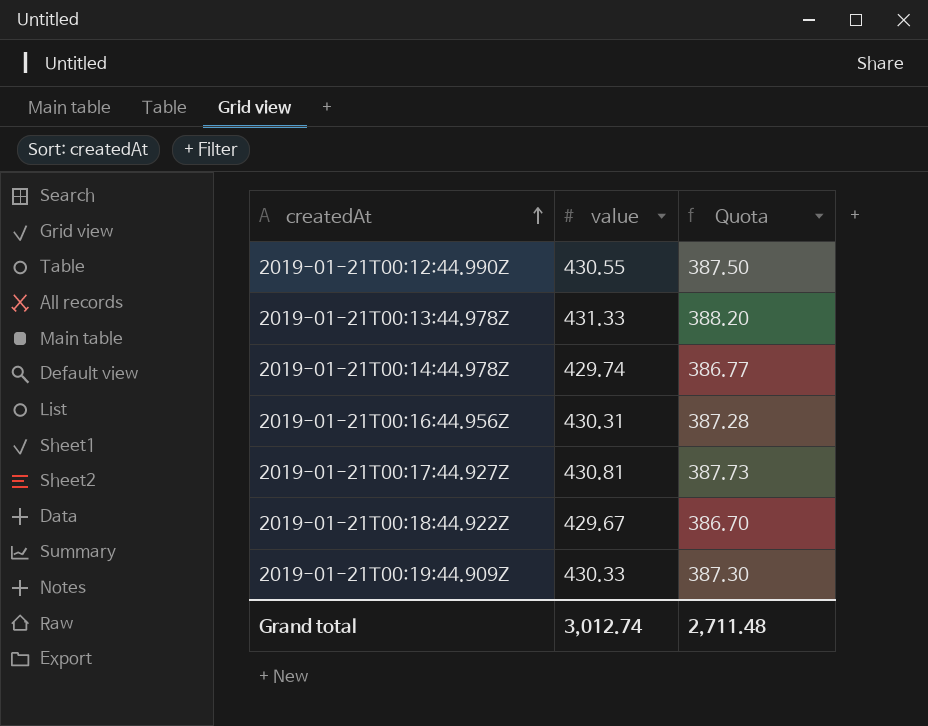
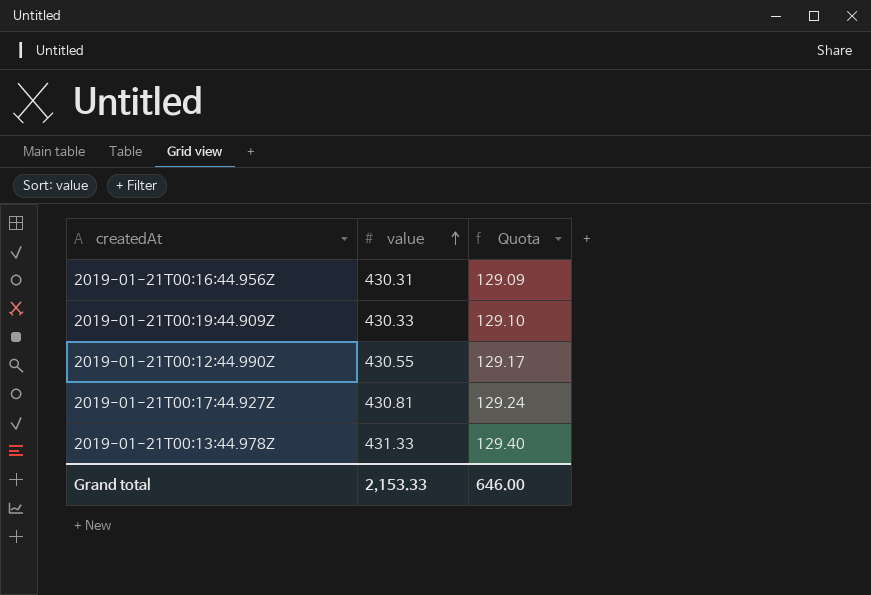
row order: createdAt ascending -> value ascending
column Quota | formula: [value] * 0.9 -> [value] * 0.3
row 2019-01-21T00:14:44.978Z: 429.74 | 386.77 -> none
row 2019-01-21T00:18:44.922Z: 429.67 | 386.70 -> none
Grand total | value: 3,012.74 -> 2,153.33
Grand total | Quota: 2,711.48 -> 646.00

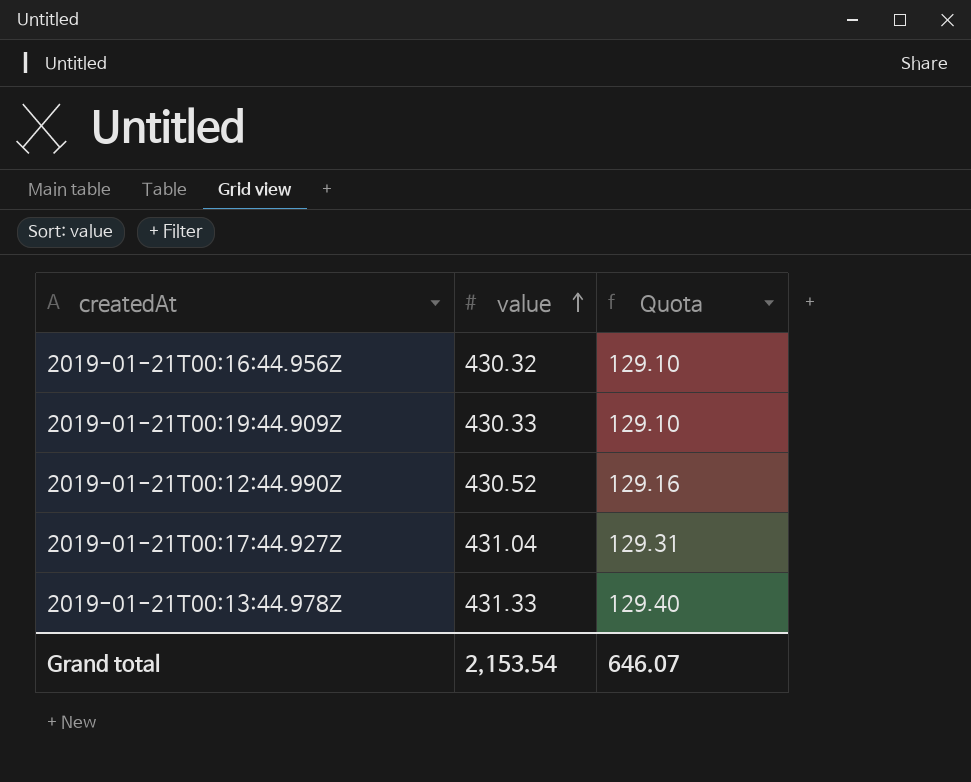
2019-01-21T00:16:44.956Z | value: 430.31 -> 430.32
2019-01-21T00:16:44.956Z | Quota: 129.09 -> 129.10
2019-01-21T00:12:44.990Z | value: 430.55 -> 430.52
2019-01-21T00:12:44.990Z | Quota: 129.17 -> 129.16
2019-01-21T00:17:44.927Z | value: 430.81 -> 431.04
2019-01-21T00:17:44.927Z | Quota: 129.24 -> 129.31
Grand total | value: 2,153.33 -> 2,153.54
Grand total | Quota: 646.00 -> 646.07

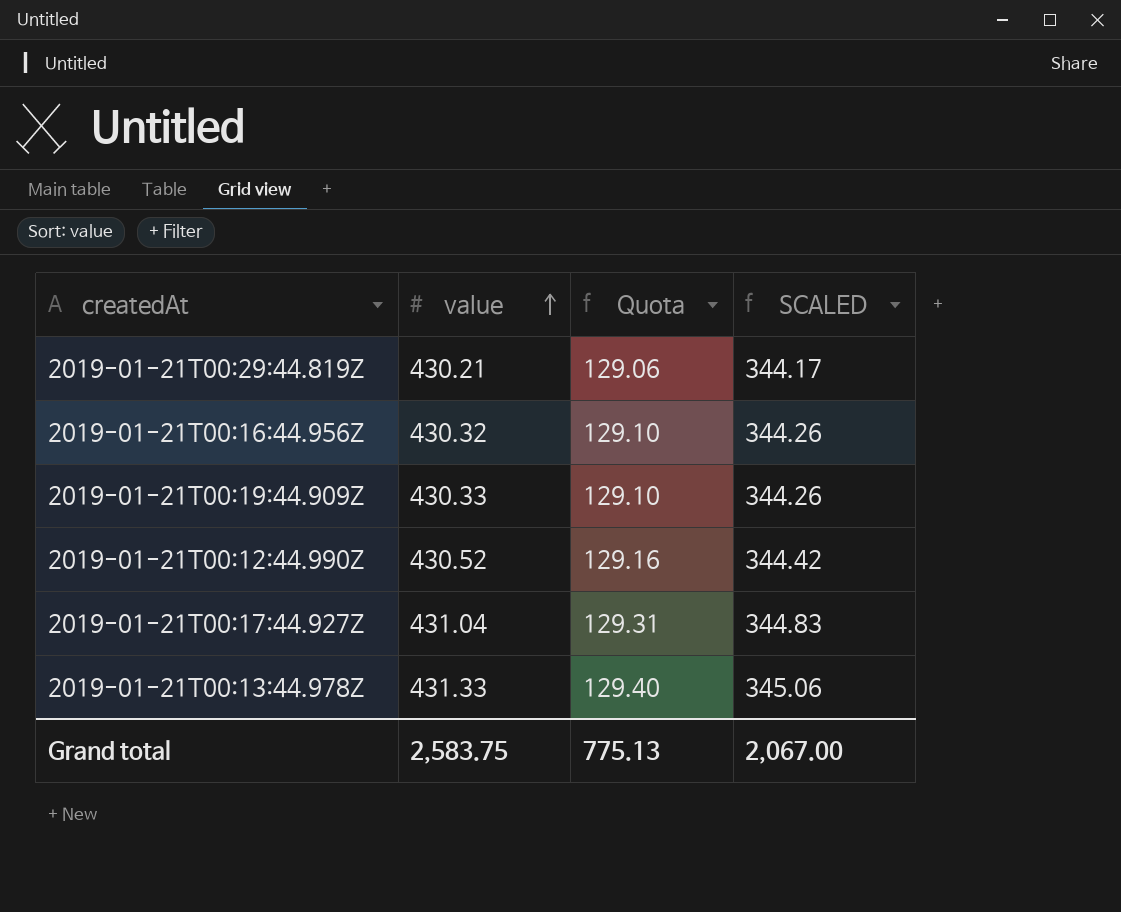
column SCALED | formula: none -> [value] * 0.8
row 2019-01-21T00:29:44.819Z: none -> 430.21 | 129.06 | 344.17
Grand total | value: 2,153.54 -> 2,583.75
Grand total | Quota: 646.07 -> 775.13

